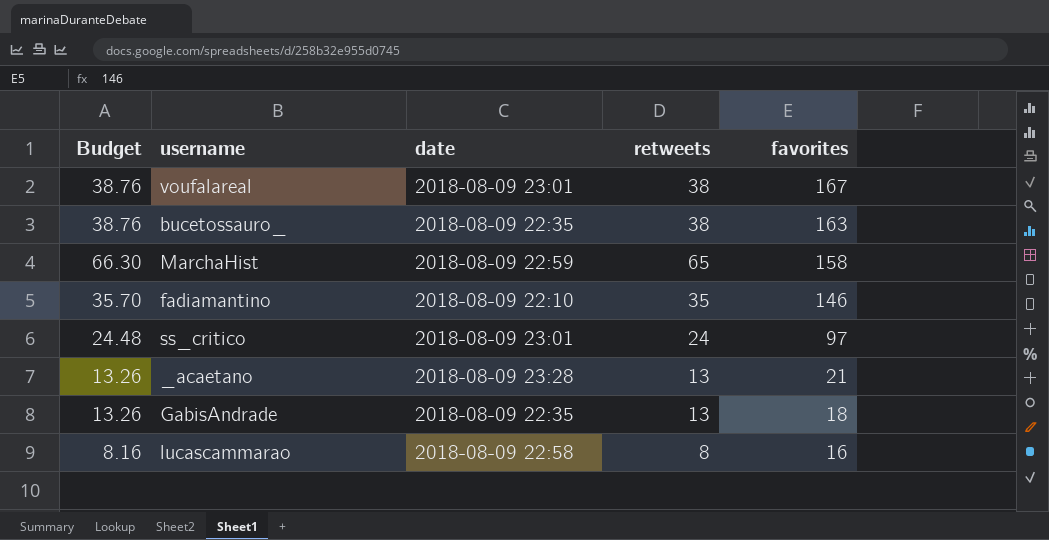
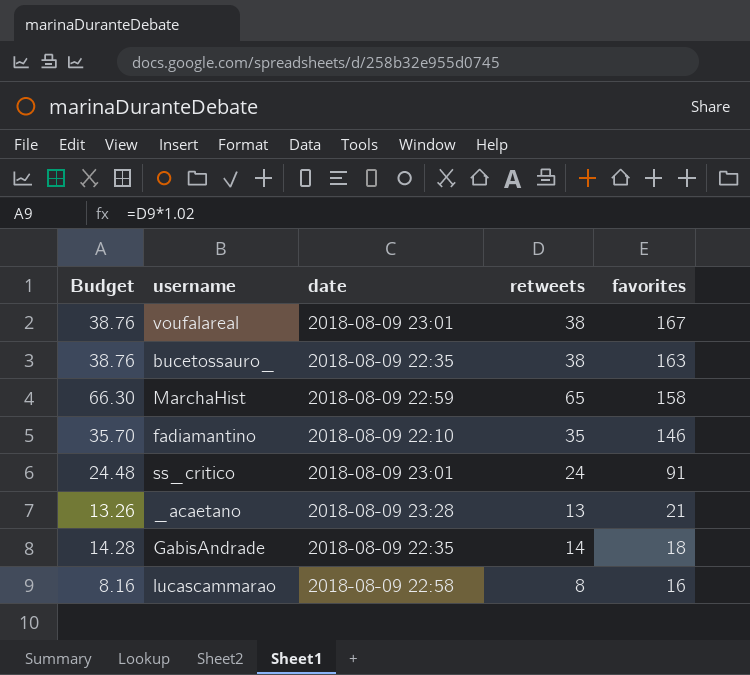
ss_critico | favorites: 97 -> 91
GabisAndrade | Budget: 13.26 -> 14.28
GabisAndrade | retweets: 13 -> 14

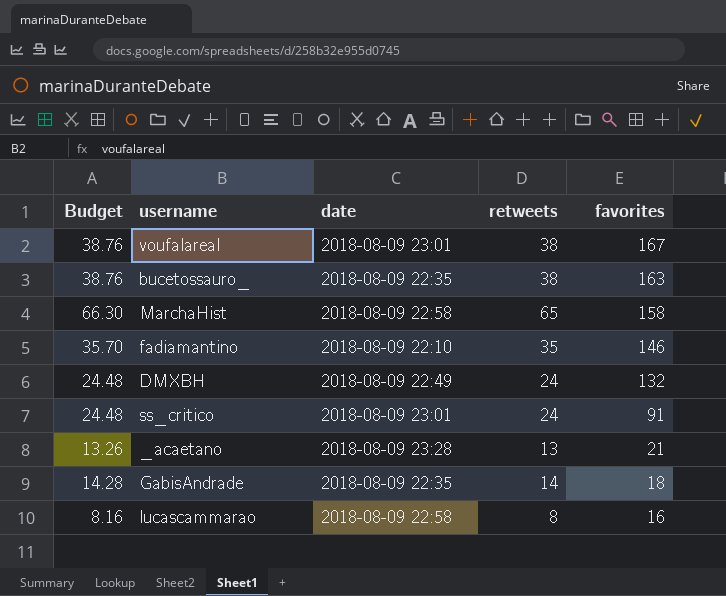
MarchaHist | date: 2018-08-09 22:59 -> 2018-08-09 22:58
row DMXBH: none -> 24.48 | 2018-08-09 22:49 | 24 | 132

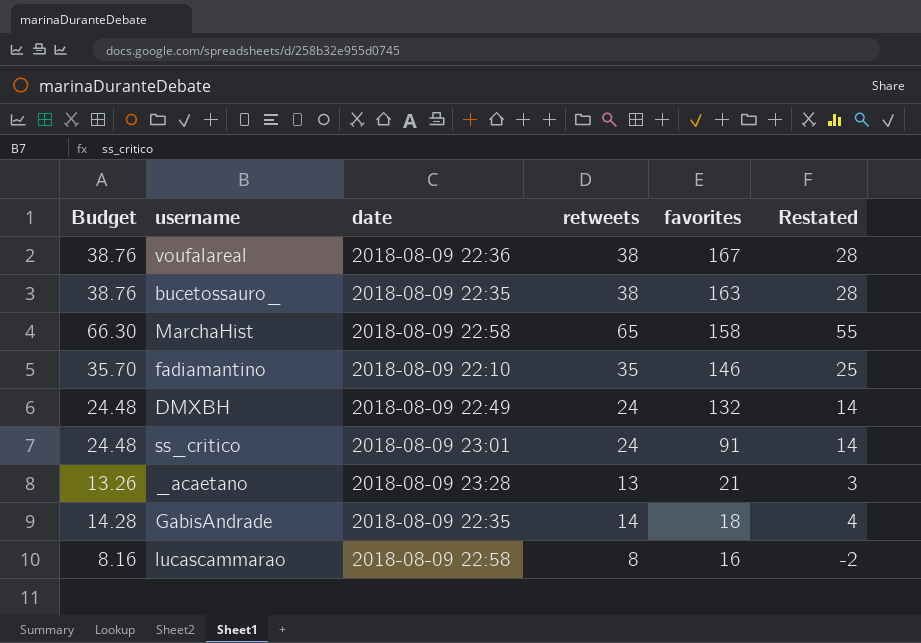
column Restated | formula: none -> [retweets] - 10
voufalareal | date: 2018-08-09 23:01 -> 2018-08-09 22:36

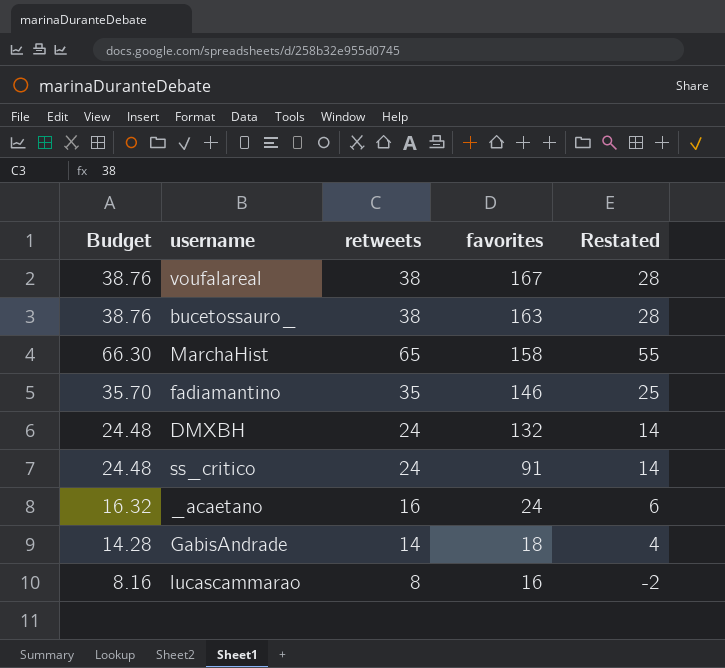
column date | position: 3 -> none
_acaetano | Budget: 13.26 -> 16.32
_acaetano | retweets: 13 -> 16
_acaetano | favorites: 21 -> 24
_acaetano | Restated: 3 -> 6

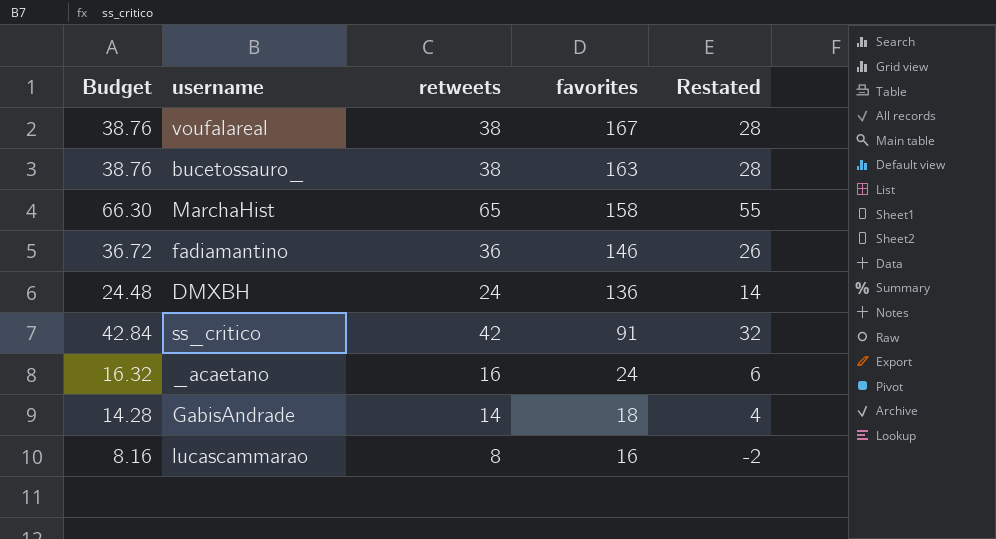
fadiamantino | Budget: 35.70 -> 36.72
fadiamantino | retweets: 35 -> 36
fadiamantino | Restated: 25 -> 26
DMXBH | favorites: 132 -> 136
ss_critico | Budget: 24.48 -> 42.84
ss_critico | retweets: 24 -> 42
ss_critico | Restated: 14 -> 32

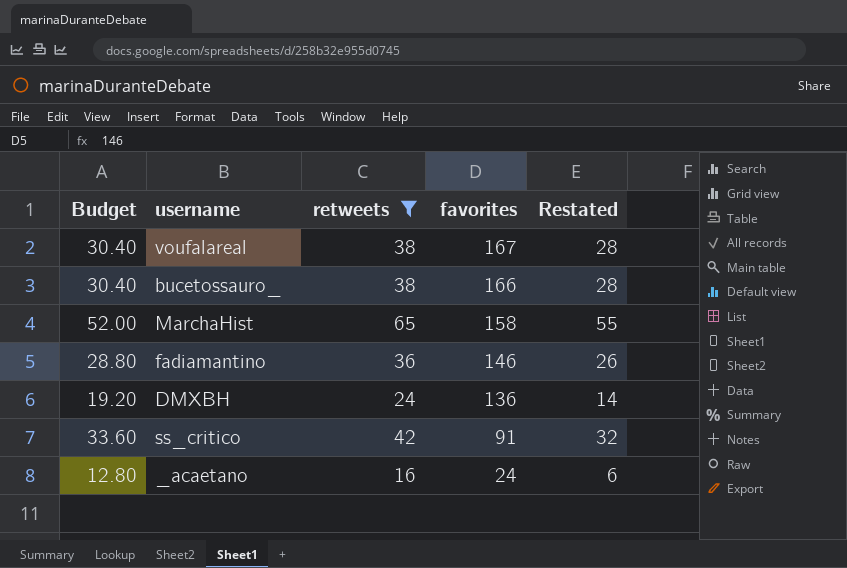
filter: none -> retweets >= 16
column Budget | formula: [retweets] * 1.02 -> [retweets] * 0.8
bucetossauro_ | favorites: 163 -> 166

